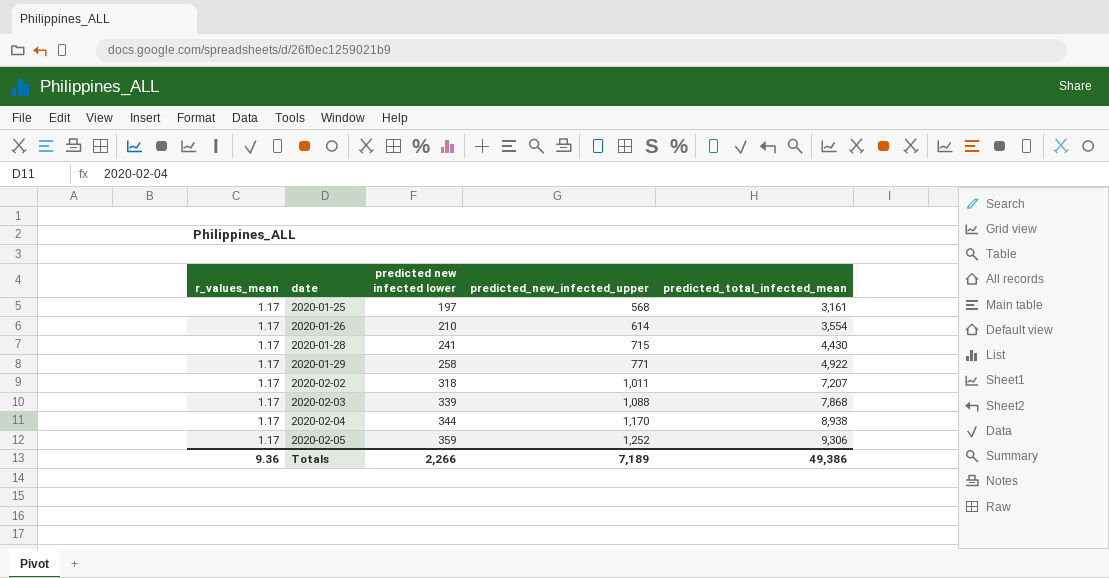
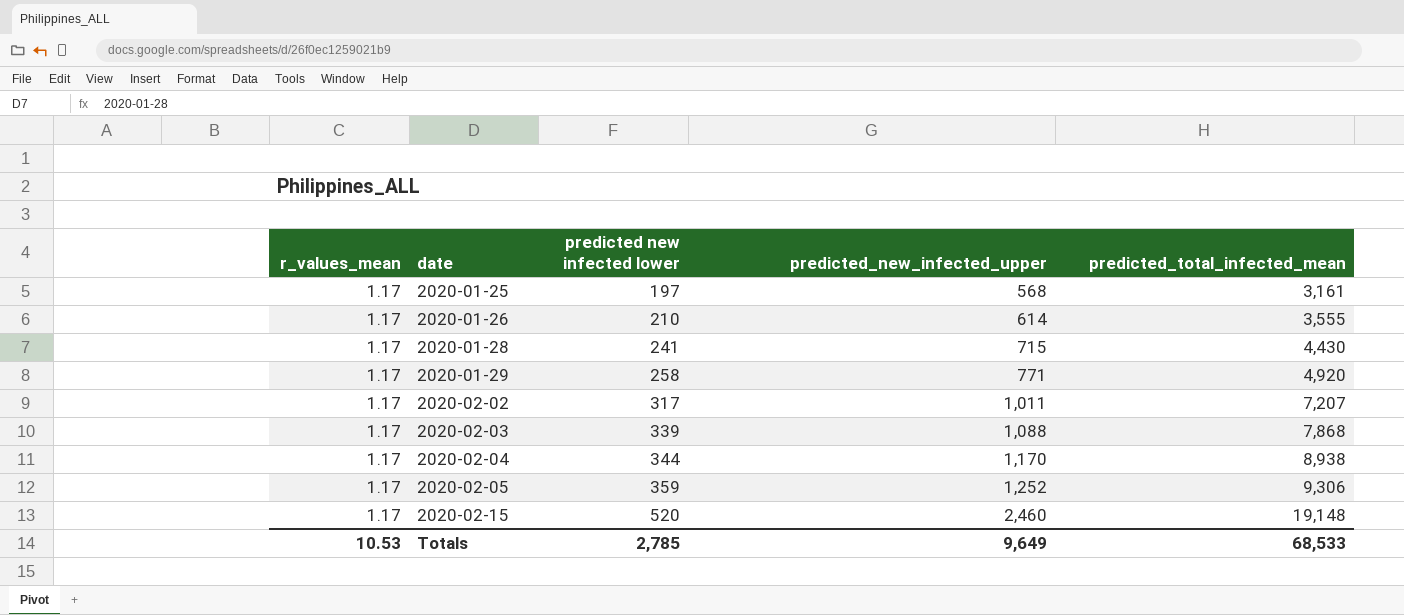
2020-01-26 | predicted_total_infected_mean: 3,554 -> 3,555
2020-01-29 | predicted_total_infected_mean: 4,922 -> 4,920
2020-02-02 | predicted new infected lower: 318 -> 317
row 2020-02-15: none -> 1.17 | 520 | 2,460 | 19,148
Totals | r_values_mean: 9.36 -> 10.53
Totals | predicted new infected lower: 2,266 -> 2,785
Totals | predicted_new_infected_upper: 7,189 -> 9,649
Totals | predicted_total_infected_mean: 49,386 -> 68,533

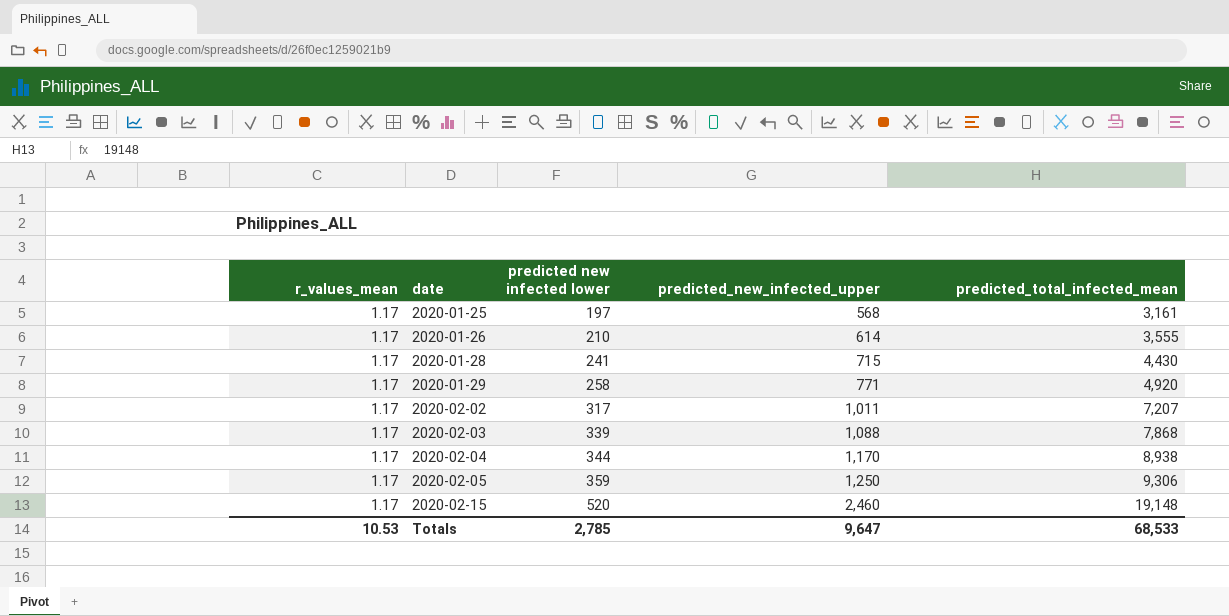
2020-02-05 | predicted_new_infected_upper: 1,252 -> 1,250
Totals | predicted_new_infected_upper: 9,649 -> 9,647

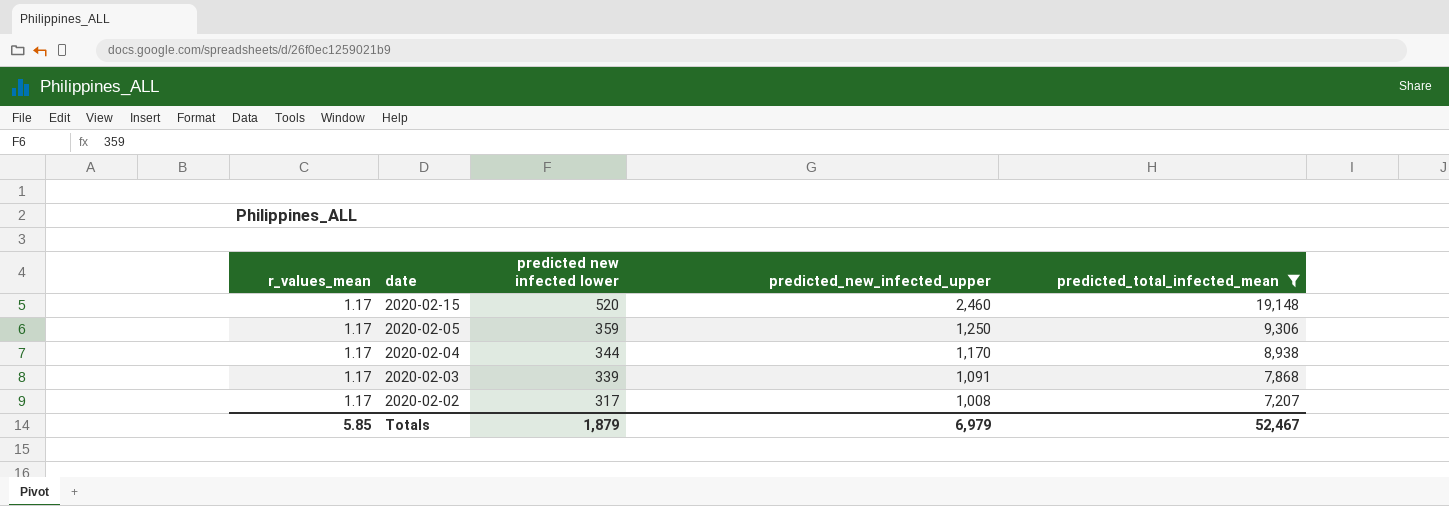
filter: none -> predicted_total_infected_mean >= 7,207
row order: date ascending -> date descending
2020-02-03 | predicted_new_infected_upper: 1,088 -> 1,091
2020-02-02 | predicted_new_infected_upper: 1,011 -> 1,008
Totals | r_values_mean: 10.53 -> 5.85
Totals | predicted new infected lower: 2,785 -> 1,879
Totals | predicted_new_infected_upper: 9,647 -> 6,979
Totals | predicted_total_infected_mean: 68,533 -> 52,467

